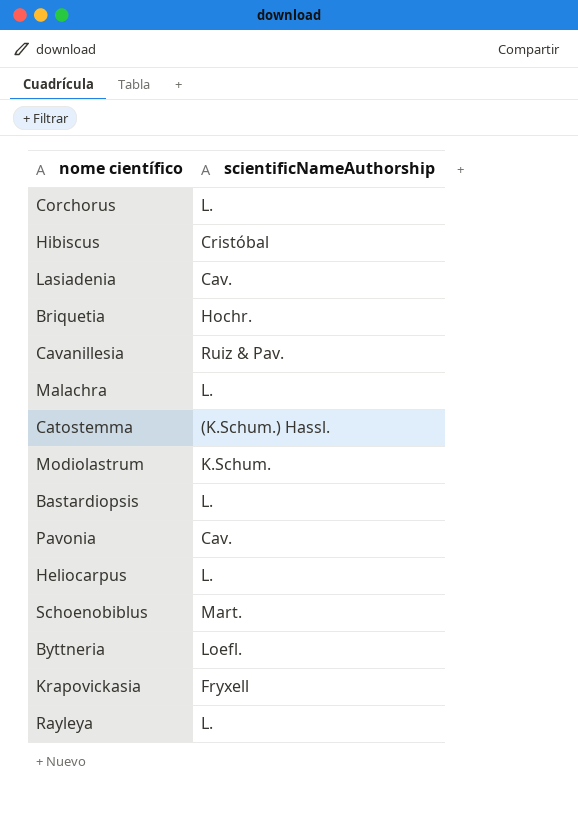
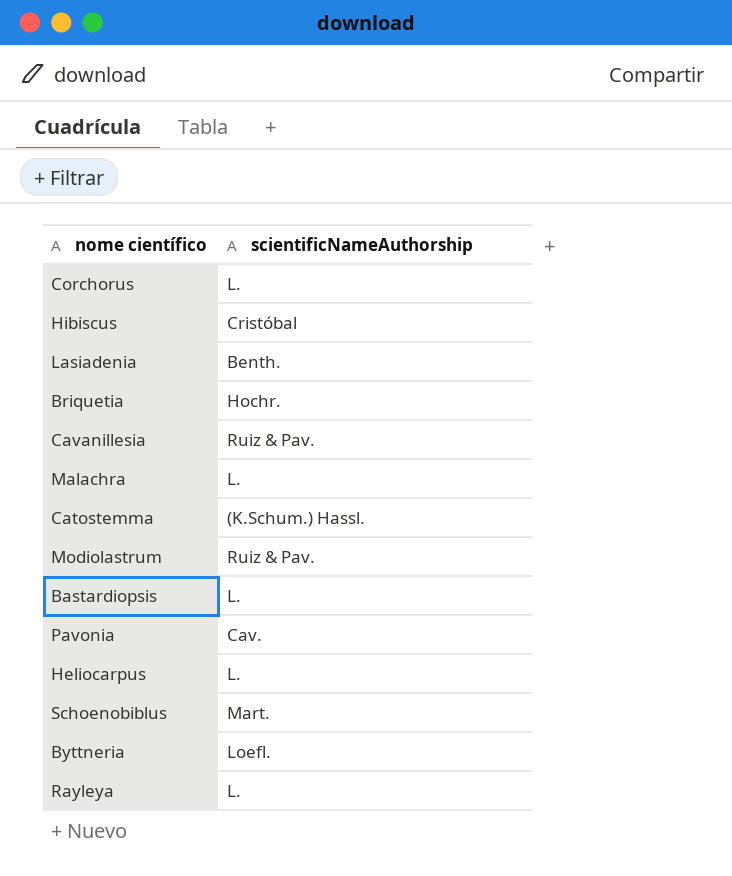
row Krapovickasia: Fryxell -> none
Lasiadenia | scientificNameAuthorship: Cav. -> Benth.
Modiolastrum | scientificNameAuthorship: K.Schum. -> Ruiz & Pav.

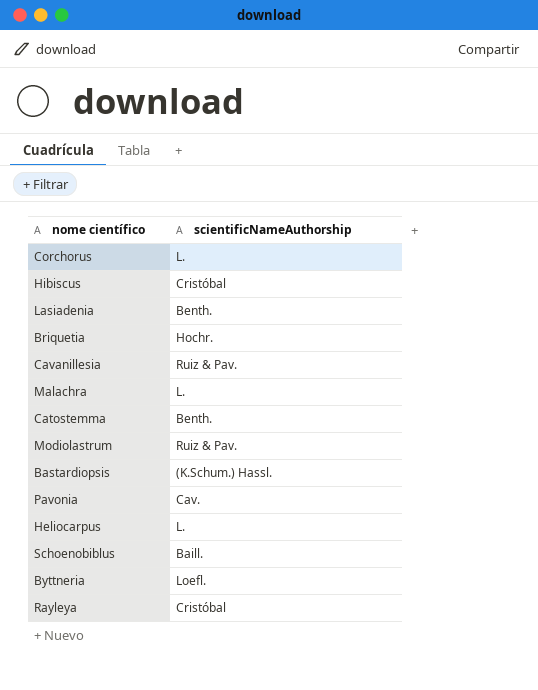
Catostemma | scientificNameAuthorship: (K.Schum.) Hassl. -> Benth.
Bastardiopsis | scientificNameAuthorship: L. -> (K.Schum.) Hassl.
Schoenobiblus | scientificNameAuthorship: Mart. -> Baill.
Rayleya | scientificNameAuthorship: L. -> Cristóbal

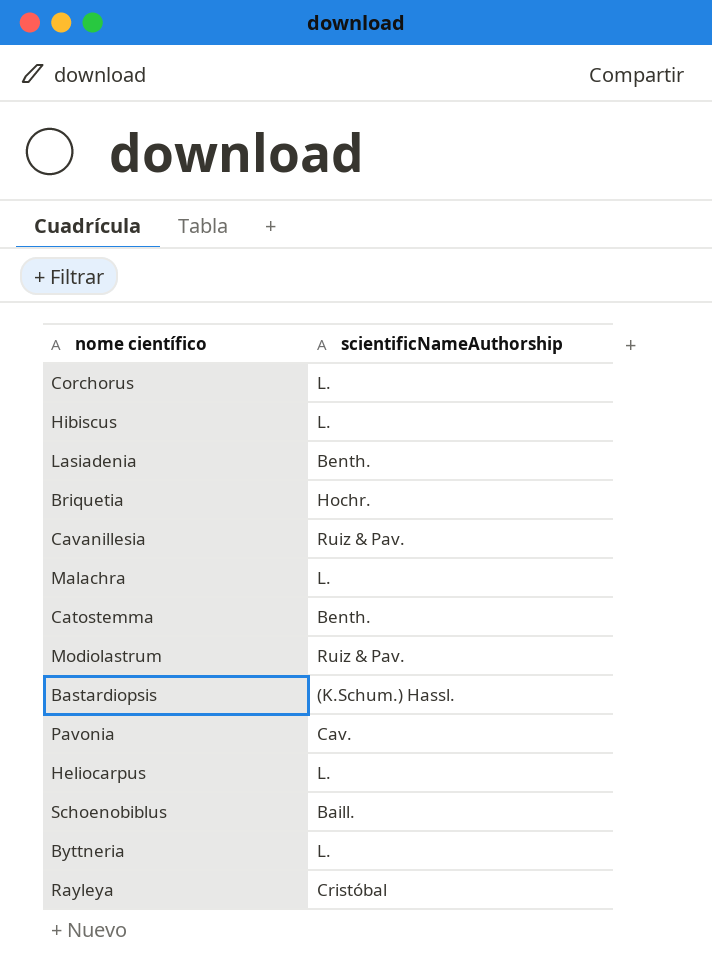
Hibiscus | scientificNameAuthorship: Cristóbal -> L.
Byttneria | scientificNameAuthorship: Loefl. -> L.

